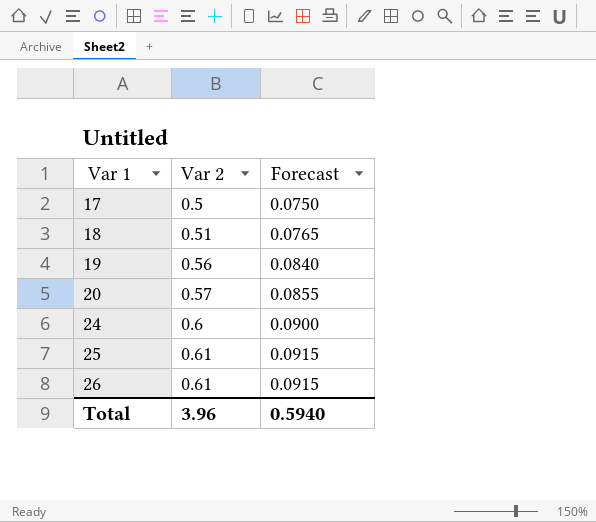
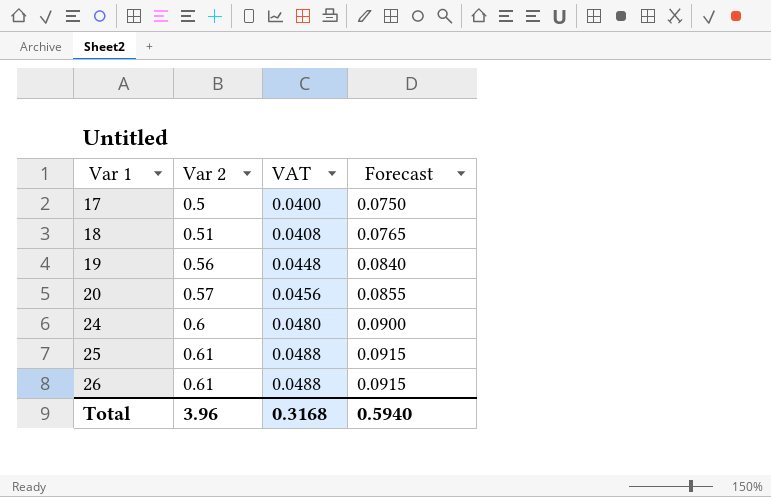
column VAT | formula: none -> [Var 2] * 0.08

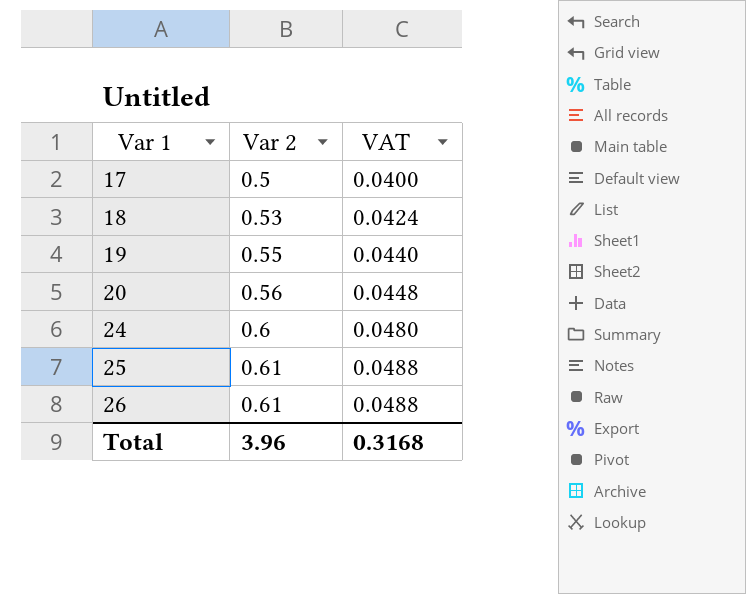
column Forecast | formula: [Var 2] * 0.15 -> none
18 | Var 2: 0.51 -> 0.53
18 | VAT: 0.0408 -> 0.0424
19 | Var 2: 0.56 -> 0.55
19 | VAT: 0.0448 -> 0.0440
20 | Var 2: 0.57 -> 0.56
20 | VAT: 0.0456 -> 0.0448

